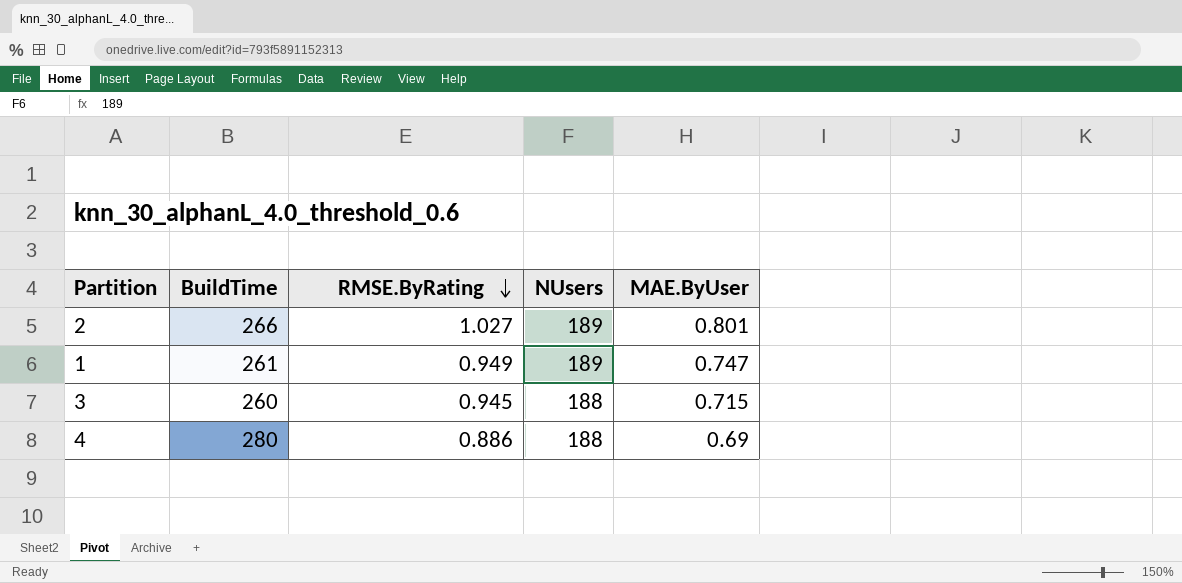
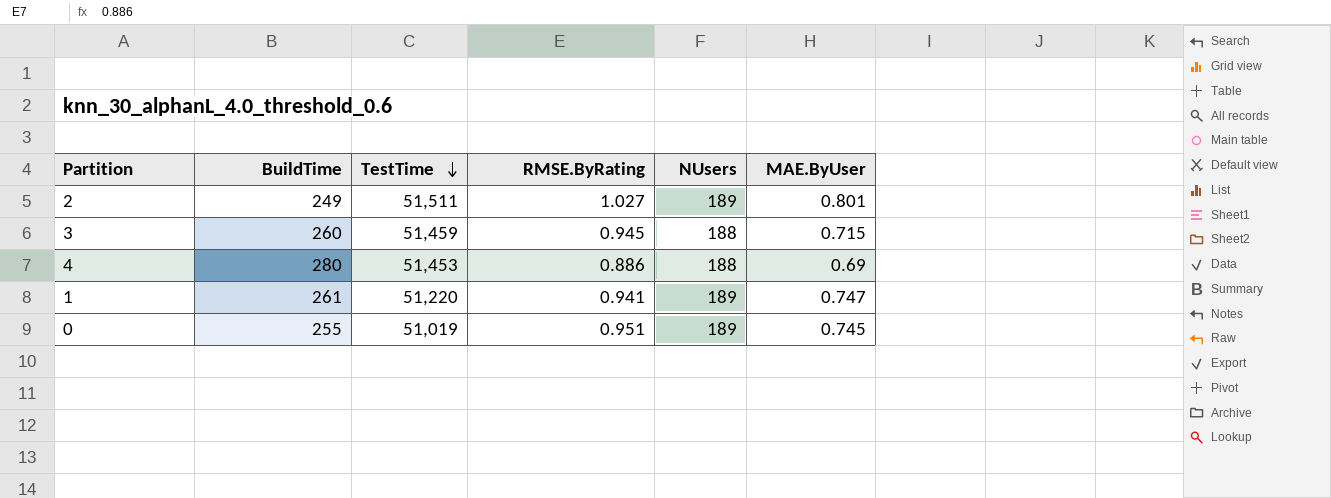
row order: RMSE.ByRating descending -> TestTime descending
column TestTime | position: none -> 3
2 | BuildTime: 266 -> 249
1 | RMSE.ByRating: 0.949 -> 0.941
row 0: none -> 255 | 51,019 | 0.951 | 189 | 0.745

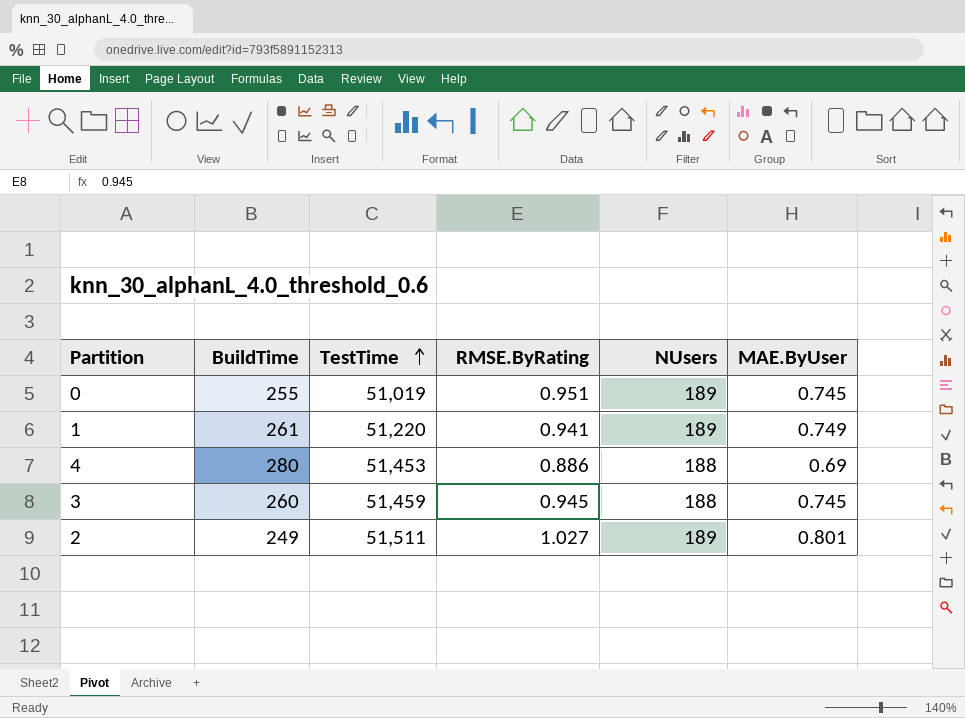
row order: TestTime descending -> TestTime ascending
1 | MAE.ByUser: 0.747 -> 0.749
3 | MAE.ByUser: 0.715 -> 0.745

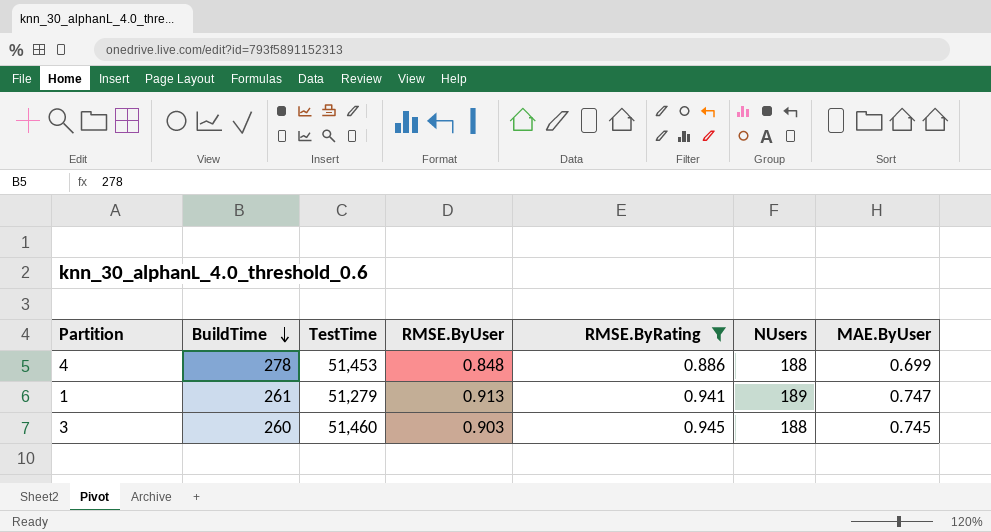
filter: none -> RMSE.ByRating <= 0.945
row order: TestTime ascending -> BuildTime descending
column RMSE.ByUser | position: none -> 4
4 | BuildTime: 280 -> 278
4 | MAE.ByUser: 0.69 -> 0.699
1 | TestTime: 51,220 -> 51,279
1 | MAE.ByUser: 0.749 -> 0.747
3 | TestTime: 51,459 -> 51,460

